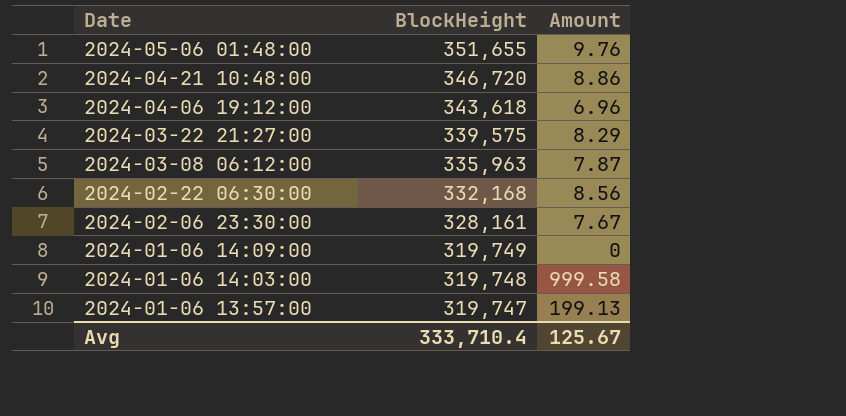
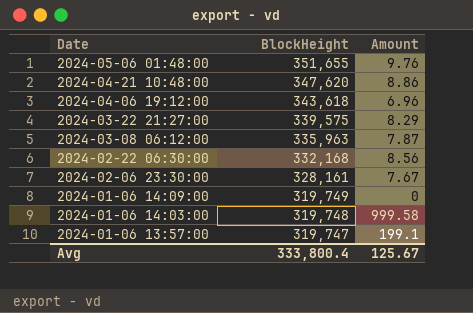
2024-04-21 10:48:00 | BlockHeight: 346,720 -> 347,620
2024-01-06 13:57:00 | Amount: 199.13 -> 199.1
Avg | BlockHeight: 333,710.4 -> 333,800.4

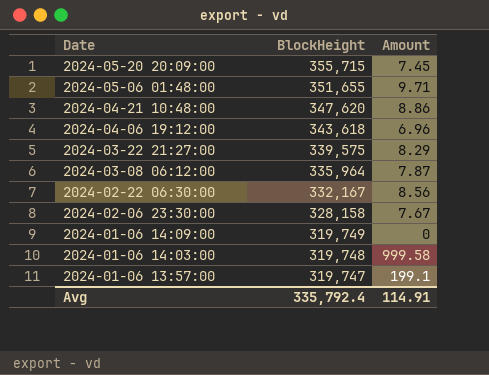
row 2024-05-20 20:09:00: none -> 355,715 | 7.45
2024-05-06 01:48:00 | Amount: 9.76 -> 9.71
2024-03-08 06:12:00 | BlockHeight: 335,963 -> 335,964
2024-02-22 06:30:00 | BlockHeight: 332,168 -> 332,167
2024-02-06 23:30:00 | BlockHeight: 328,161 -> 328,158
Avg | BlockHeight: 333,800.4 -> 335,792.4
Avg | Amount: 125.67 -> 114.91

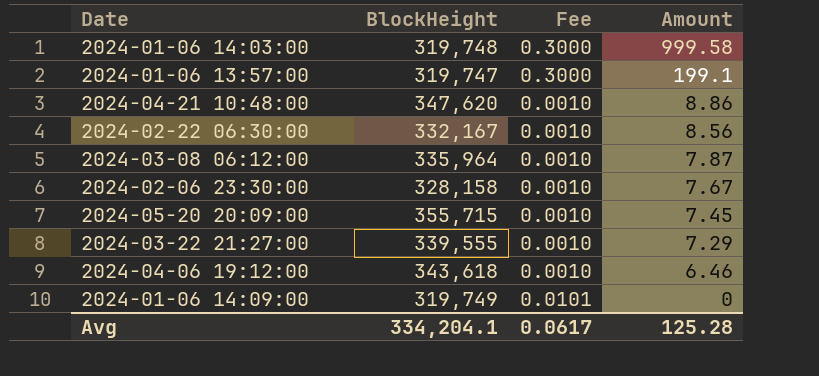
row order: Date descending -> Amount descending
column Fee | position: none -> 3
row 2024-05-06 01:48:00: 351,655 | 9.71 -> none
2024-03-22 21:27:00 | BlockHeight: 339,575 -> 339,555
2024-03-22 21:27:00 | Amount: 8.29 -> 7.29
2024-04-06 19:12:00 | Amount: 6.96 -> 6.46
Avg | BlockHeight: 335,792.4 -> 334,204.1
Avg | Amount: 114.91 -> 125.28

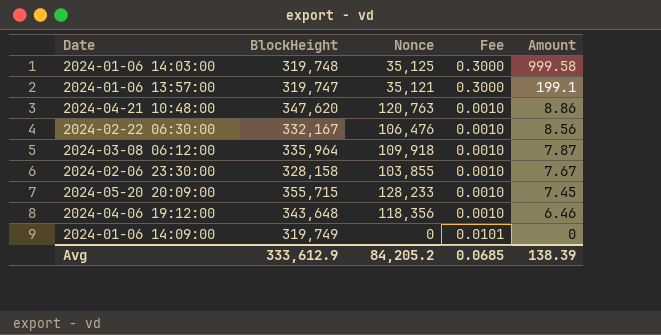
column Nonce | position: none -> 3
row 2024-03-22 21:27:00: 339,555 | 0.0010 | 7.29 -> none
2024-04-06 19:12:00 | BlockHeight: 343,618 -> 343,648
Avg | BlockHeight: 334,204.1 -> 333,612.9
Avg | Fee: 0.0617 -> 0.0685
Avg | Amount: 125.28 -> 138.39

